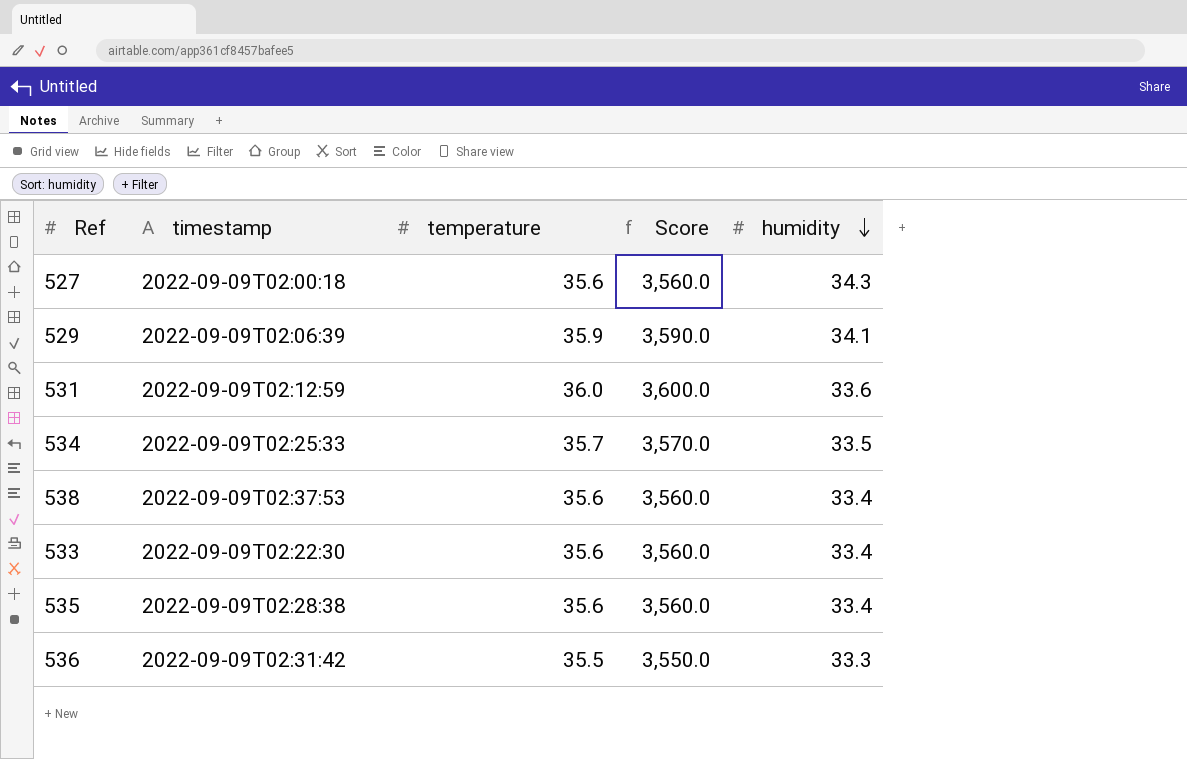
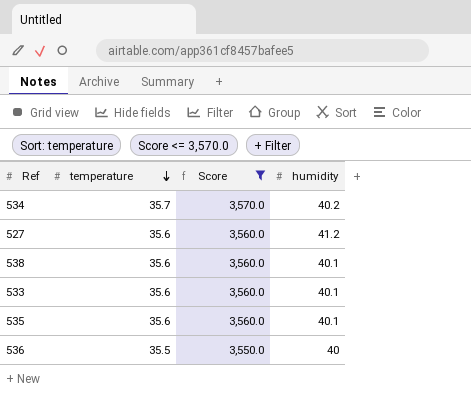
filter: none -> Score <= 3,570.0
row order: humidity descending -> temperature descending
column timestamp | position: 2 -> none
534 | humidity: 33.5 -> 40.2
527 | humidity: 34.3 -> 41.2
538 | humidity: 33.4 -> 40.1
533 | humidity: 33.4 -> 40.1
535 | humidity: 33.4 -> 40.1
536 | humidity: 33.3 -> 40

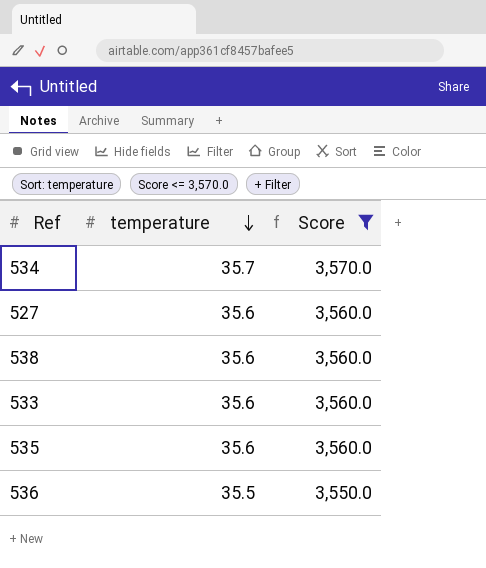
column humidity | position: 4 -> none

